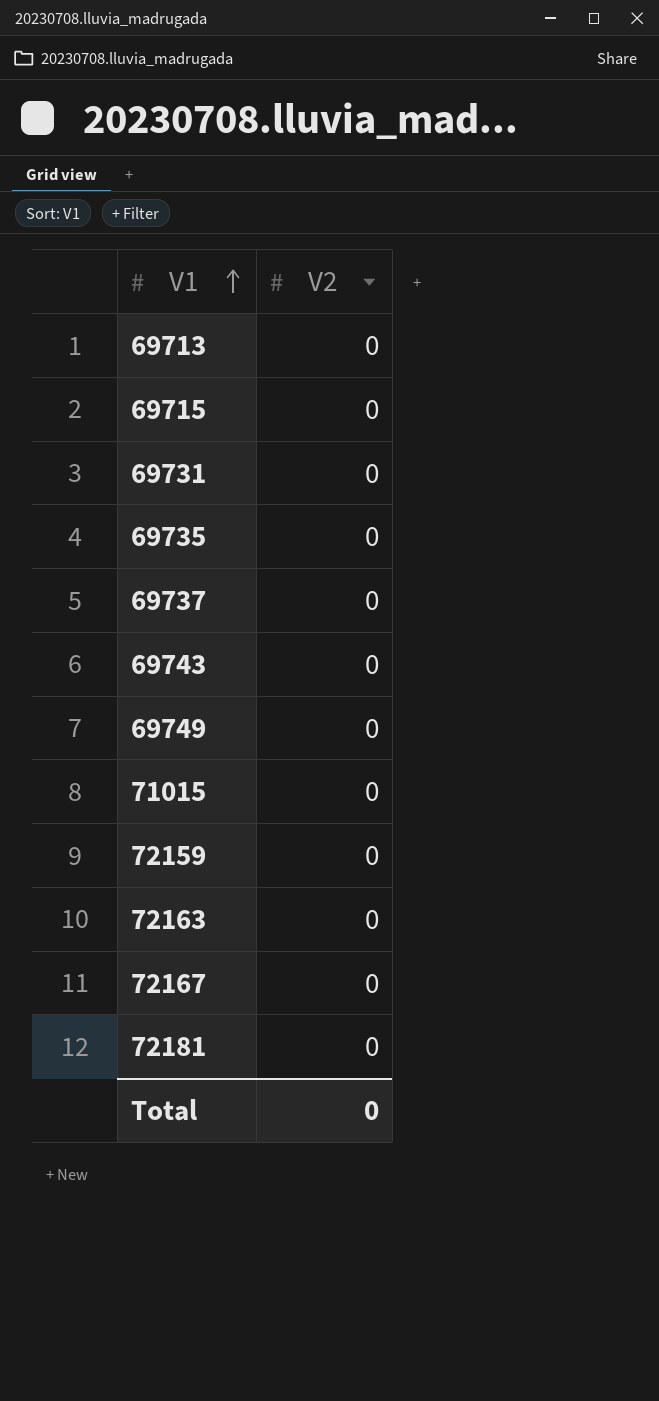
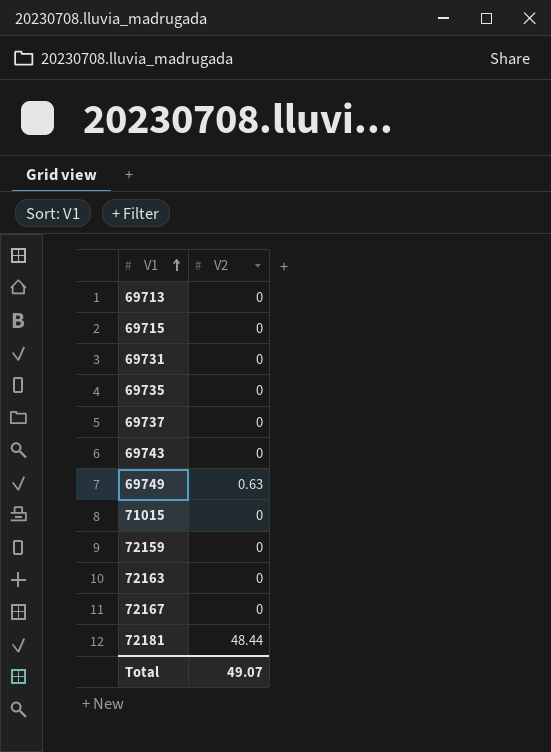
69749 | V2: 0 -> 0.63
72181 | V2: 0 -> 48.44
Total | V2: 0 -> 49.07

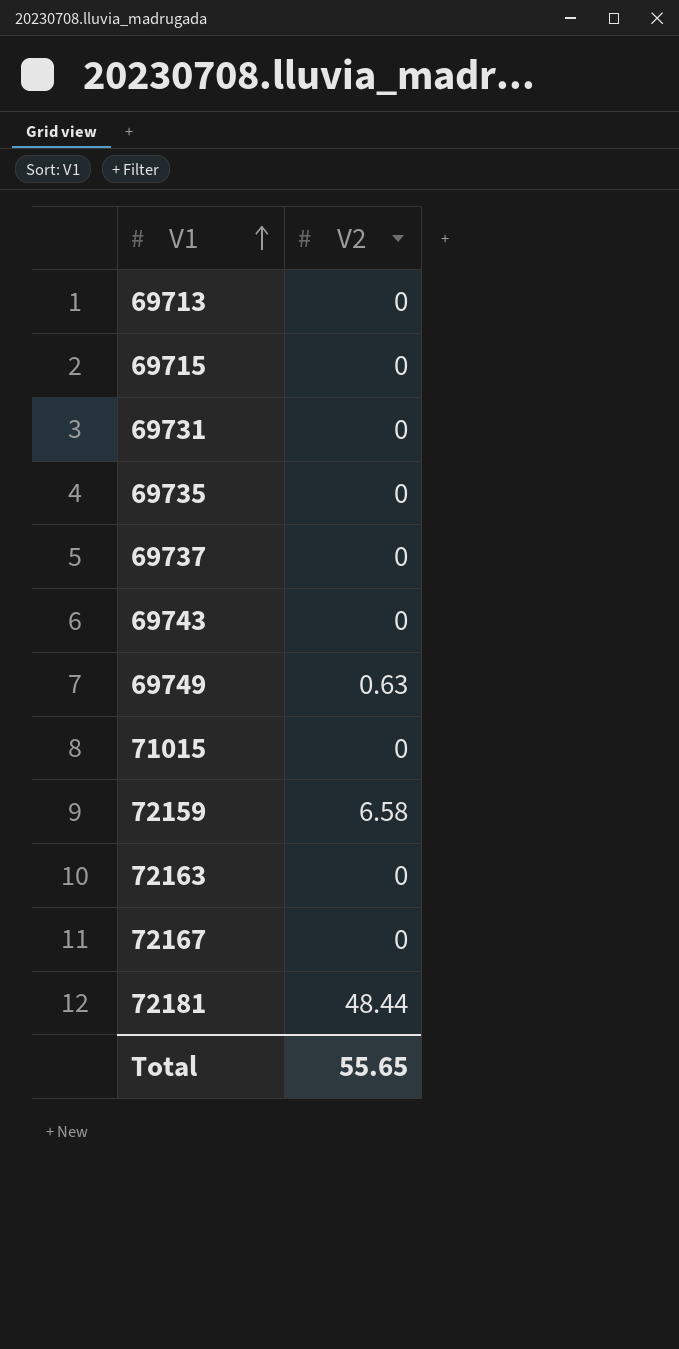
72159 | V2: 0 -> 6.58
Total | V2: 49.07 -> 55.65

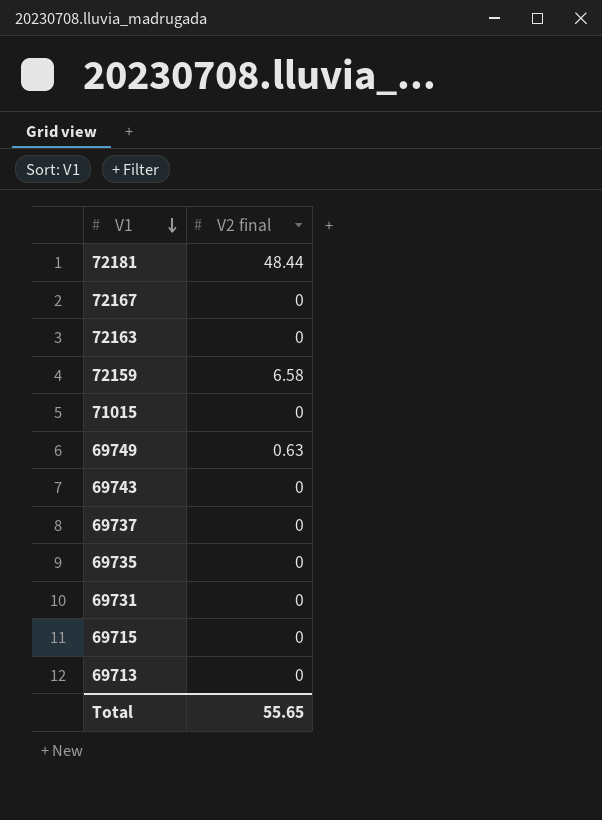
row order: V1 ascending -> V1 descending
column name: V2 -> V2 final

